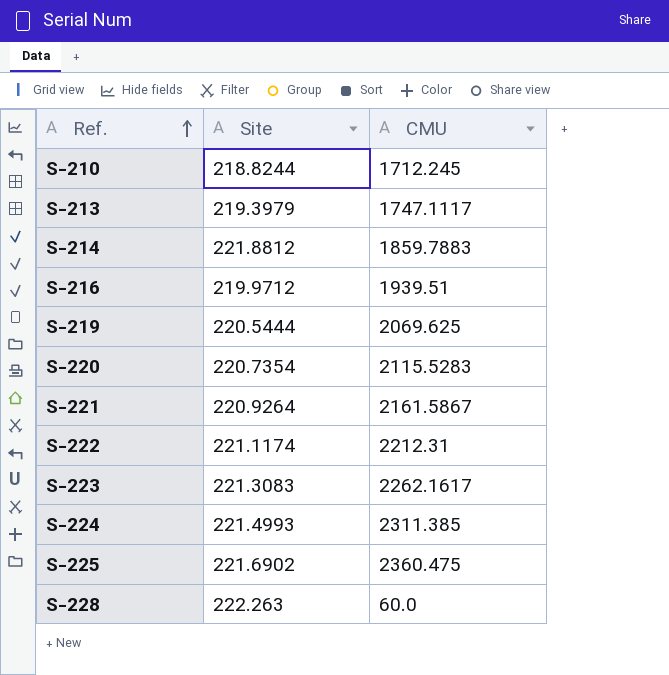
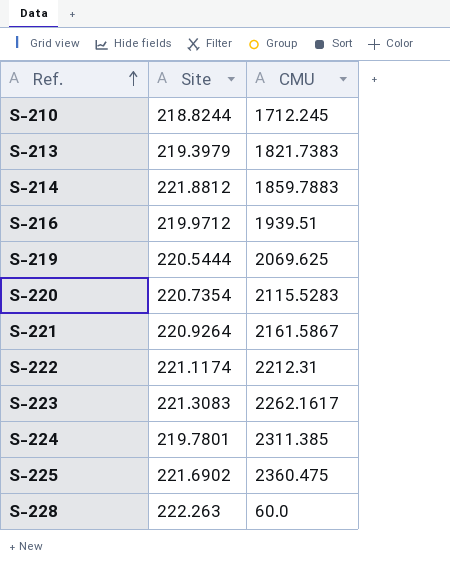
S-213 | CMU: 1747.1117 -> 1821.7383
S-224 | Site: 221.4993 -> 219.7801

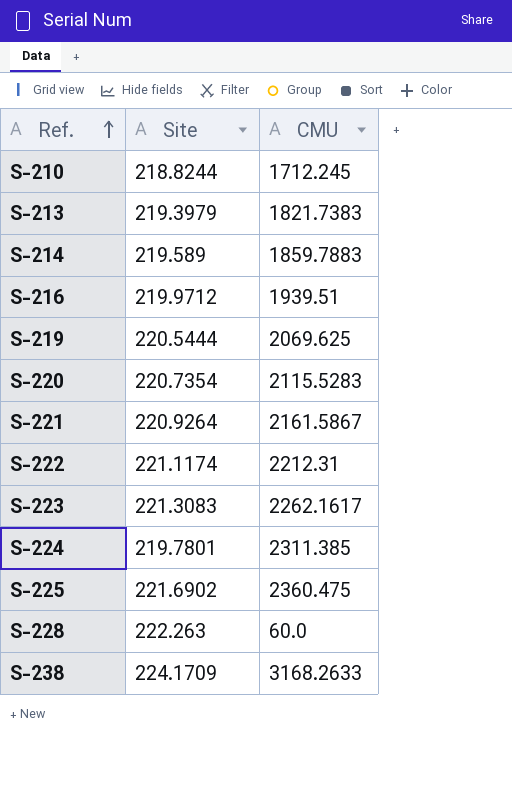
S-214 | Site: 221.8812 -> 219.589
row S-238: none -> 224.1709 | 3168.2633

